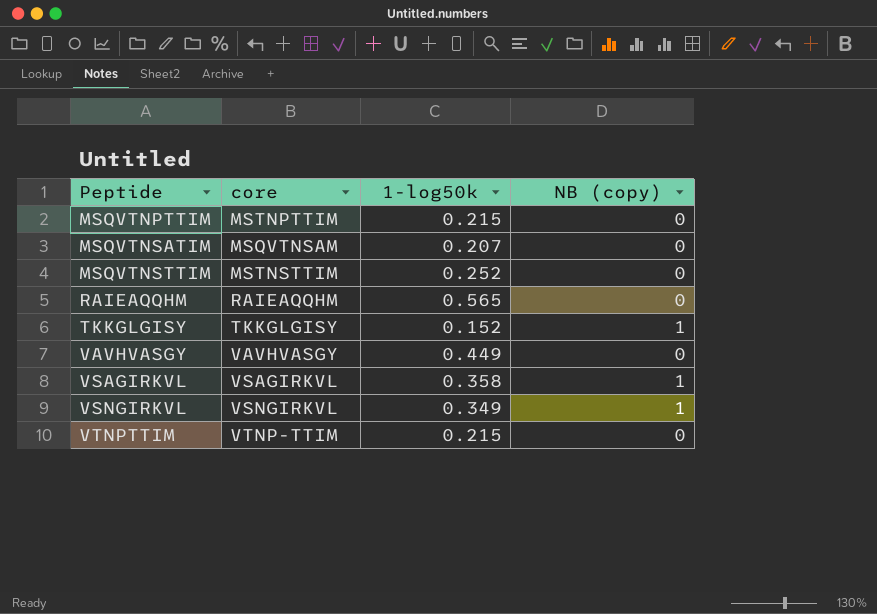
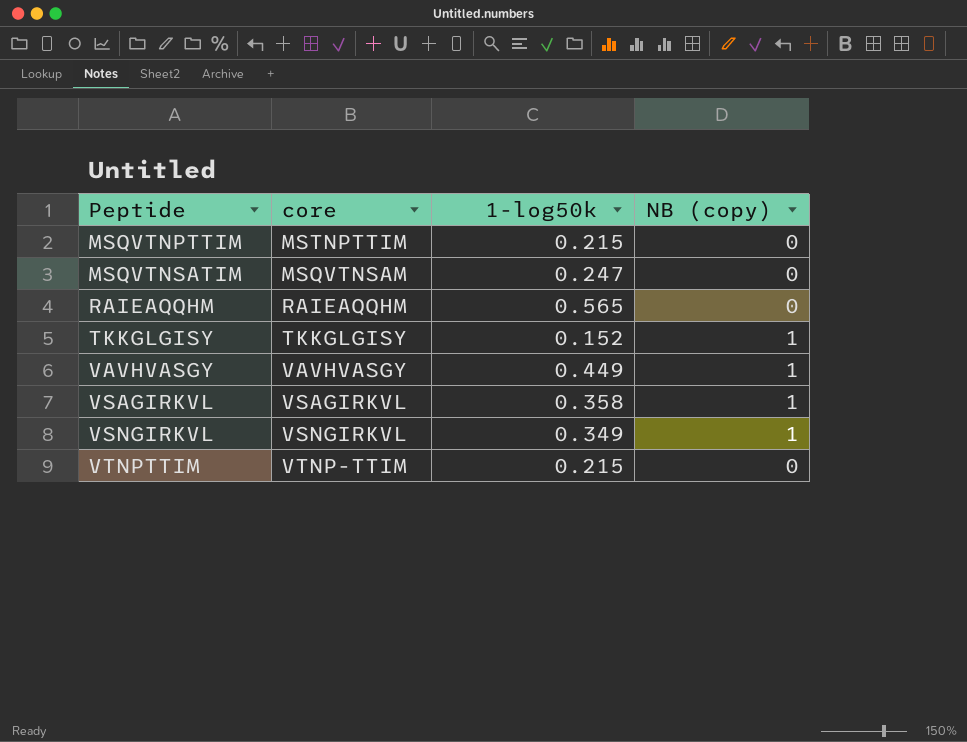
row MSQVTNSTTIM: MSTNSTTIM | 0.252 | 0 -> none
MSQVTNSATIM | 1-log50k: 0.207 -> 0.247
VAVHVASGY | NB (copy): 0 -> 1

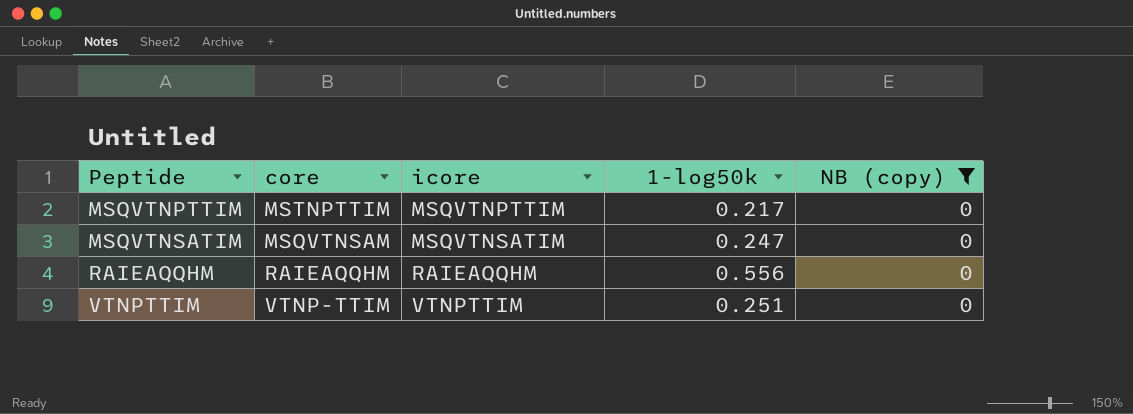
filter: none -> NB (copy) = 0
column icore | position: none -> 3
MSQVTNPTTIM | 1-log50k: 0.215 -> 0.217
RAIEAQQHM | 1-log50k: 0.565 -> 0.556
VTNPTTIM | 1-log50k: 0.215 -> 0.251

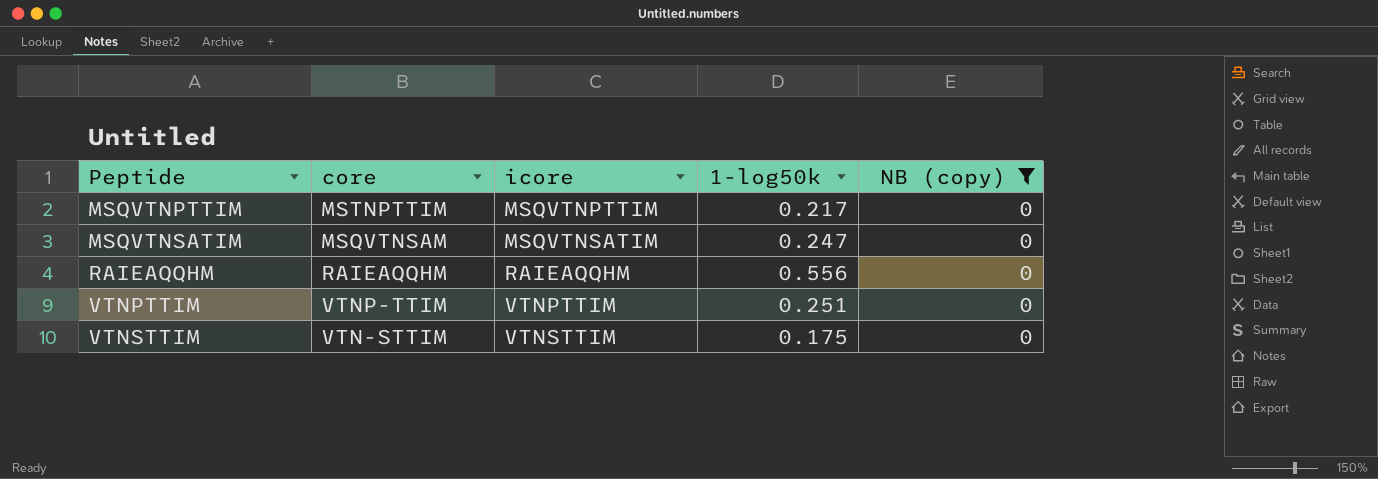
row VTNSTTIM: none -> VTN-STTIM | VTNSTTIM | 0.175 | 0

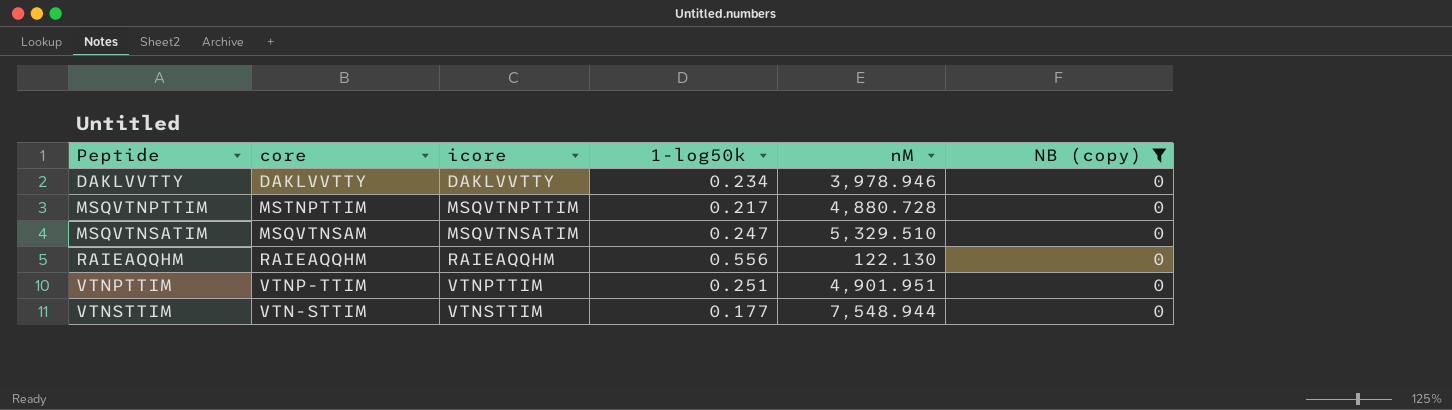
column nM | position: none -> 5
row DAKLVVTTY: none -> DAKLVVTTY | DAKLVVTTY | 0.234 | 3,978.946 | 0
VTNSTTIM | 1-log50k: 0.175 -> 0.177

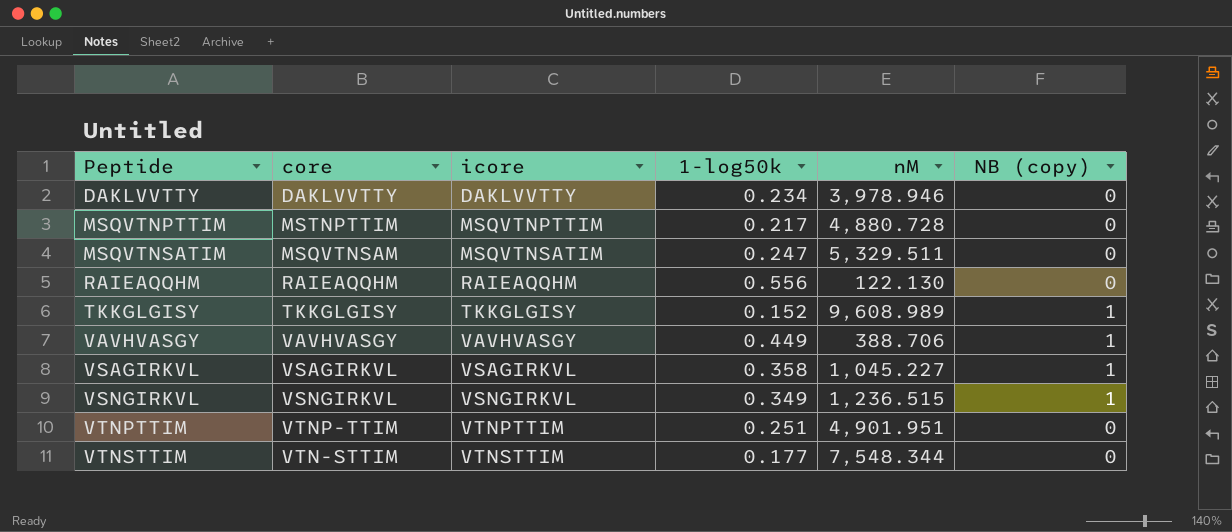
filter: NB (copy) = 0 -> none
MSQVTNSATIM | nM: 5,329.510 -> 5,329.511
VTNSTTIM | nM: 7,548.944 -> 7,548.344

